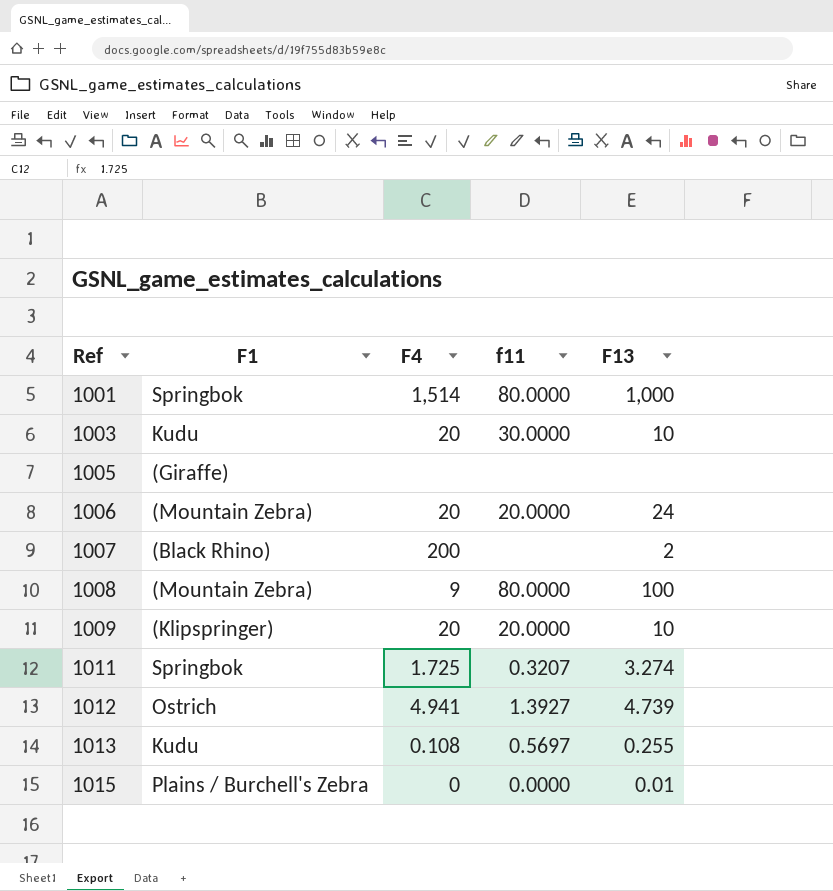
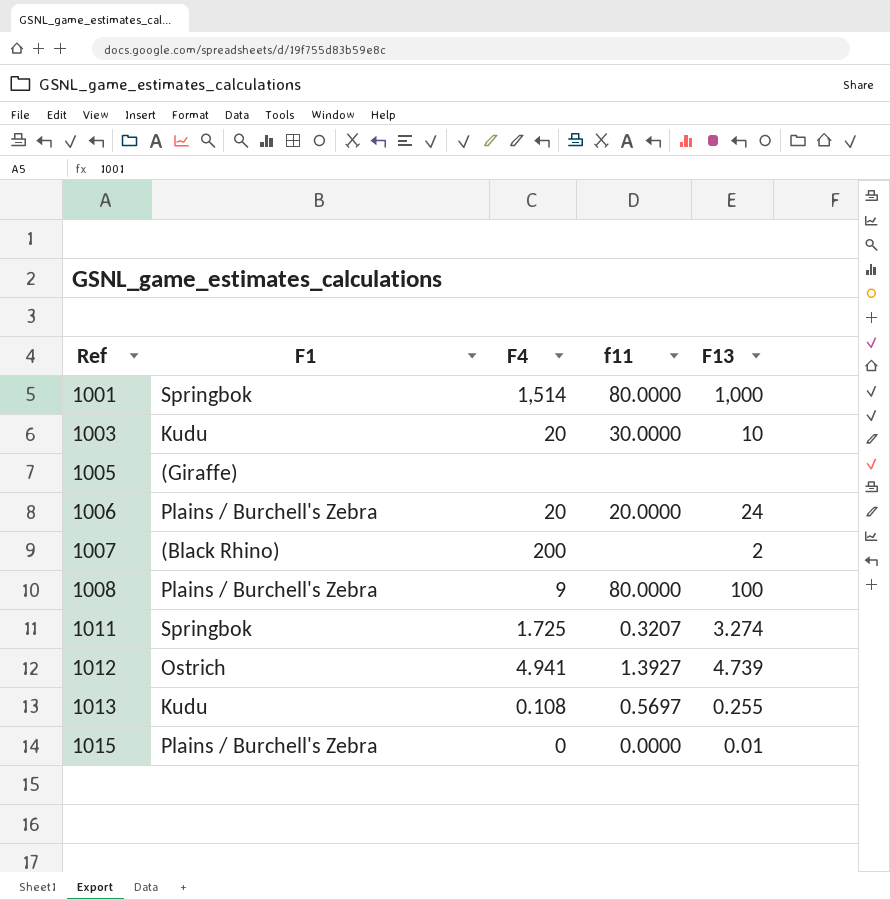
row 1009: (Klipspringer) | 20 | 20.0000 | 10 -> none
1006 | F1: (Mountain Zebra) -> Plains / Burchell's Zebra
1008 | F1: (Mountain Zebra) -> Plains / Burchell's Zebra

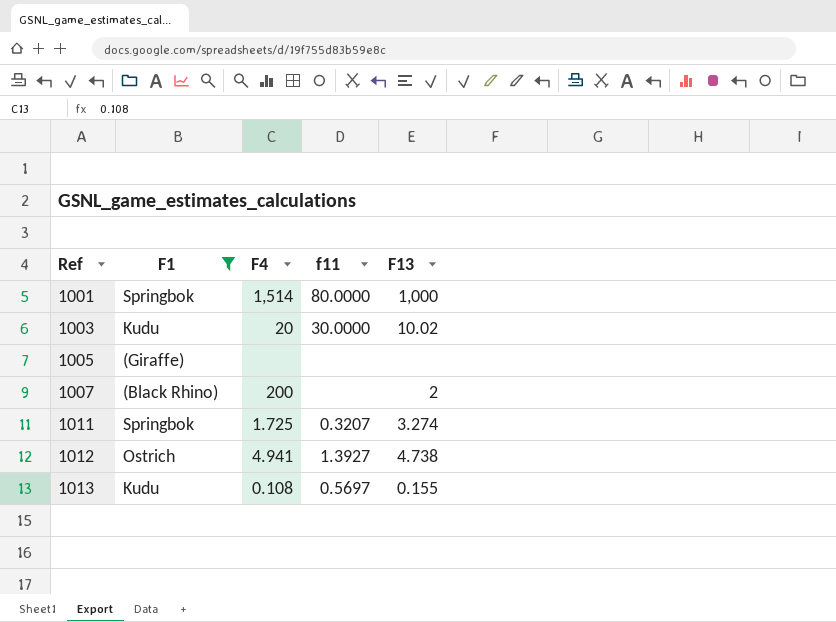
filter: none -> F1 != Plains / Burchell's Zebra
1003 | F13: 10 -> 10.02
1012 | F13: 4.739 -> 4.738
1013 | F13: 0.255 -> 0.155

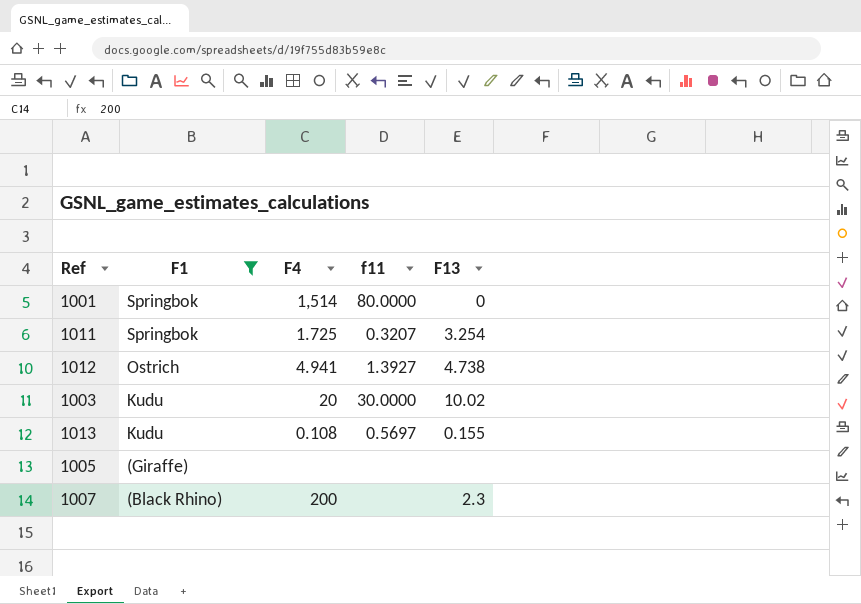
row order: Ref ascending -> F1 descending
1001 | F13: 1,000 -> 0
1011 | F13: 3.274 -> 3.254
1007 | F13: 2 -> 2.3

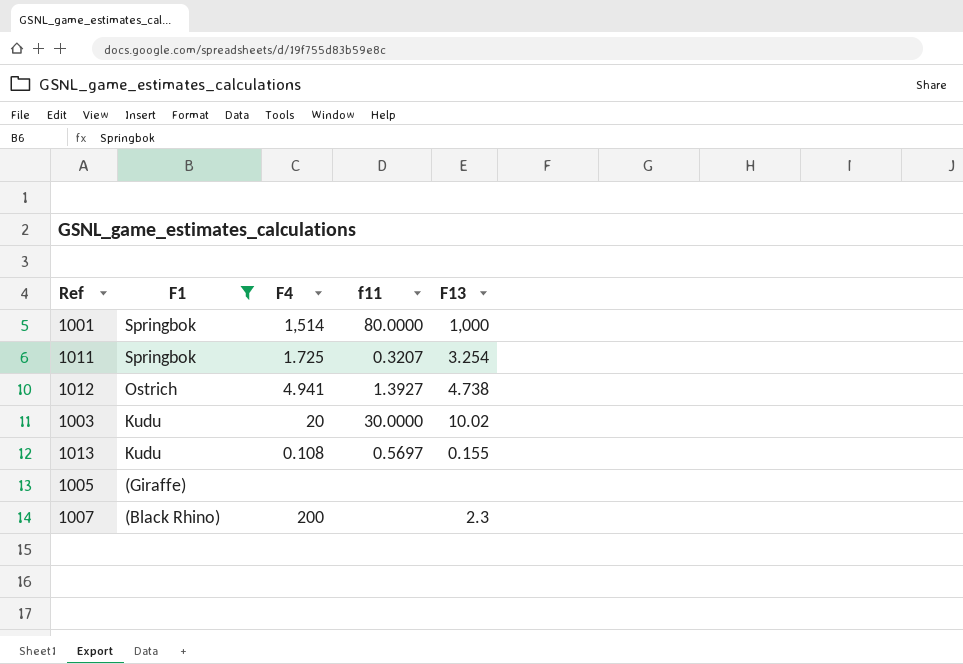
1001 | F13: 0 -> 1,000

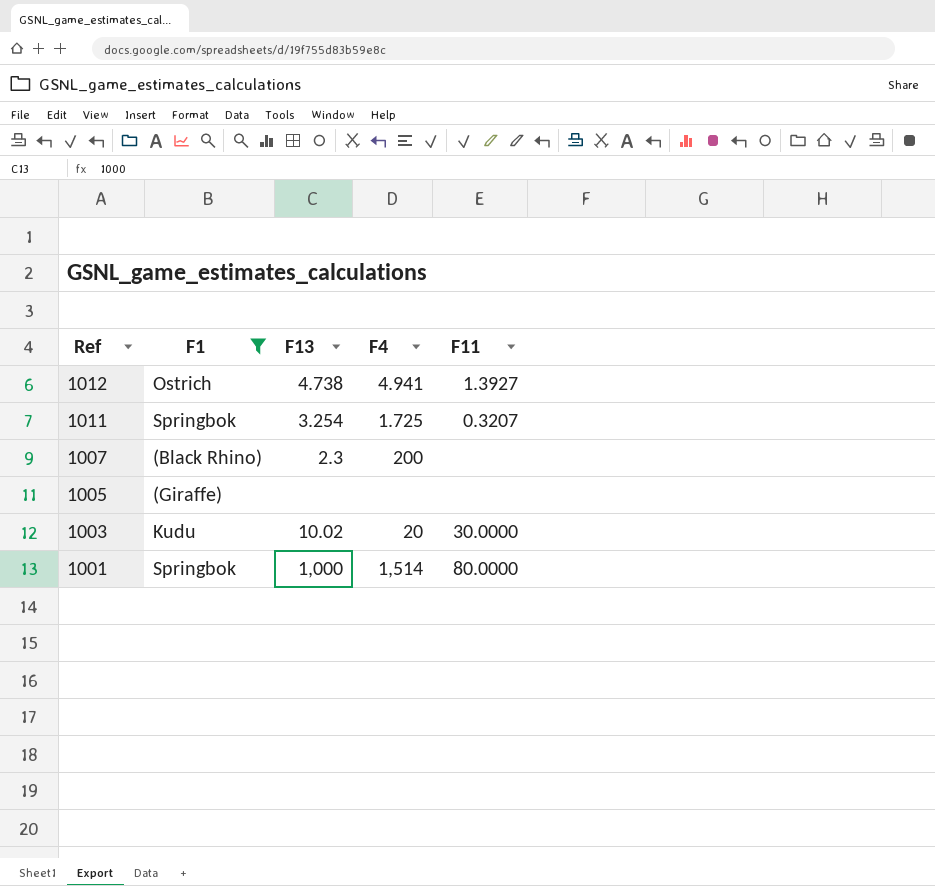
row order: F1 descending -> Ref descending
column F13 | position: 5 -> 3
column name: f11 -> F11
row 1013: Kudu | 0.108 | 0.5697 | 0.155 -> none

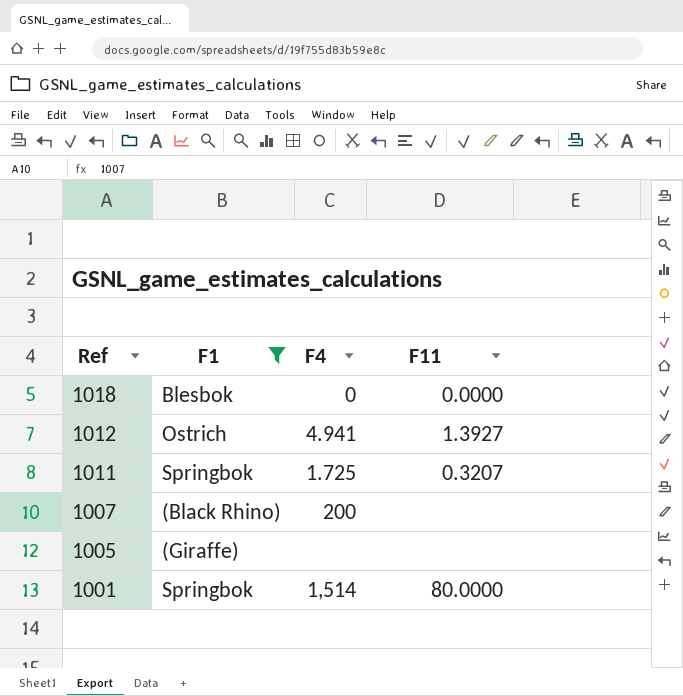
column F13 | position: 3 -> none
row 1003: Kudu | 10.02 | 20 | 30.0000 -> none
row 1018: none -> Blesbok | 0 | 0.0000

